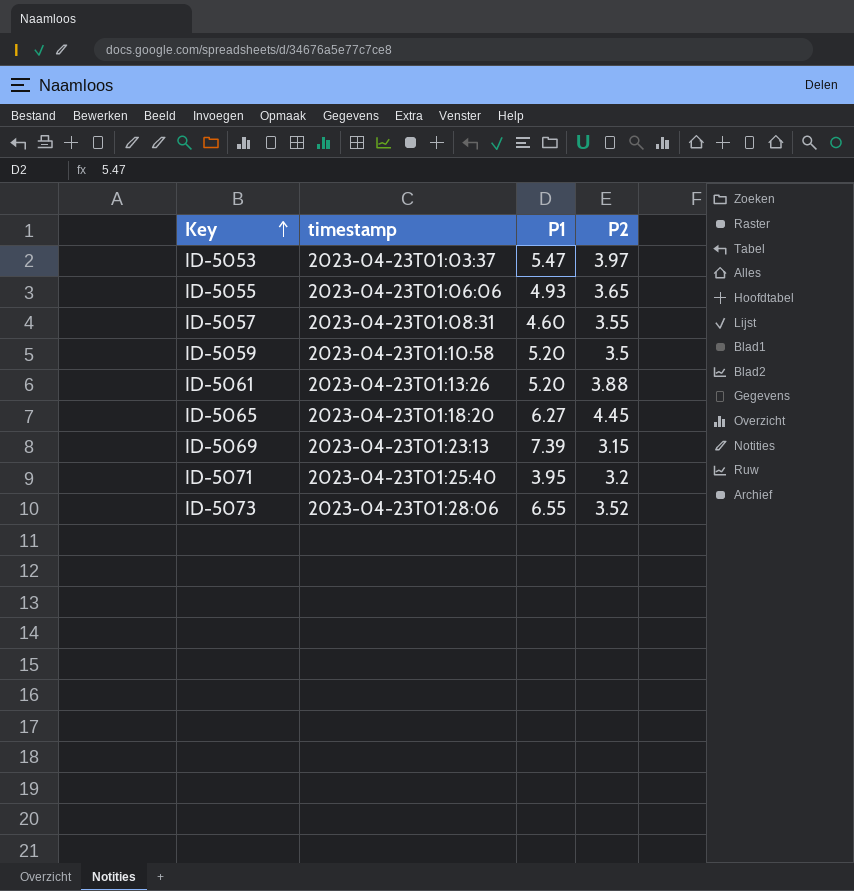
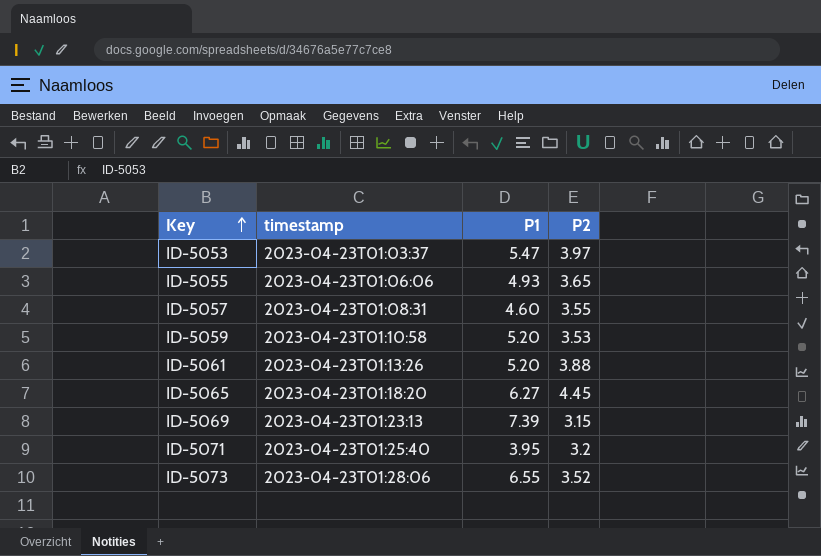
ID-5059 | P2: 3.5 -> 3.53

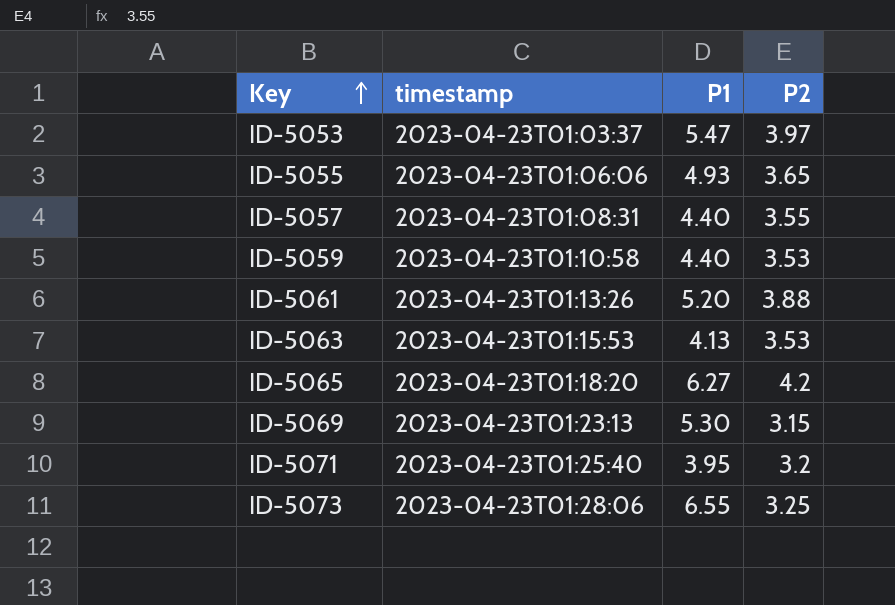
ID-5057 | P1: 4.60 -> 4.40
ID-5059 | P1: 5.20 -> 4.40
row ID-5063: none -> 2023-04-23T01:15:53 | 4.13 | 3.53
ID-5065 | P2: 4.45 -> 4.2
ID-5069 | P1: 7.39 -> 5.30
ID-5073 | P2: 3.52 -> 3.25

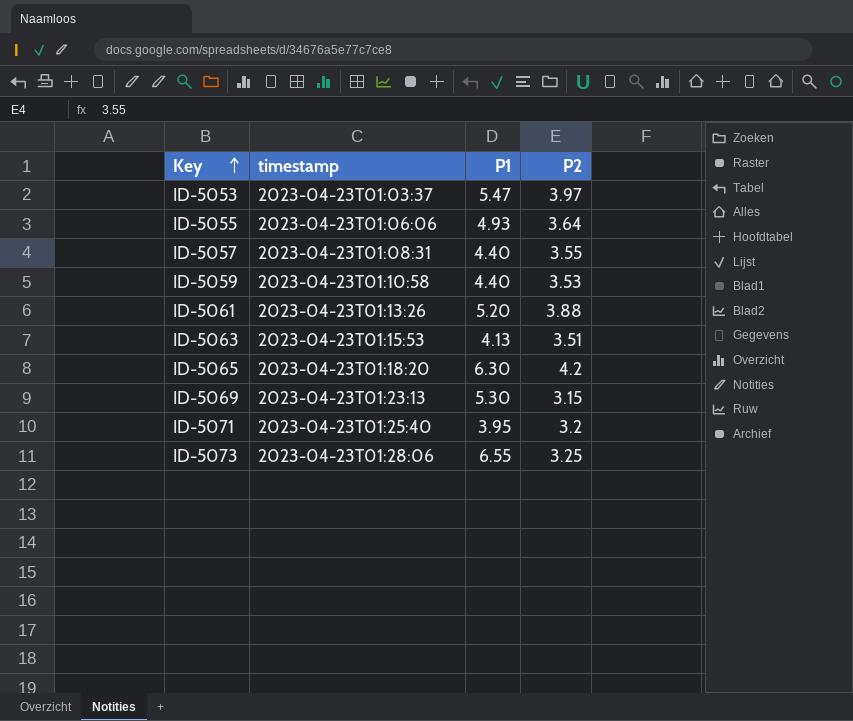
ID-5055 | P2: 3.65 -> 3.64
ID-5063 | P2: 3.53 -> 3.51
ID-5065 | P1: 6.27 -> 6.30

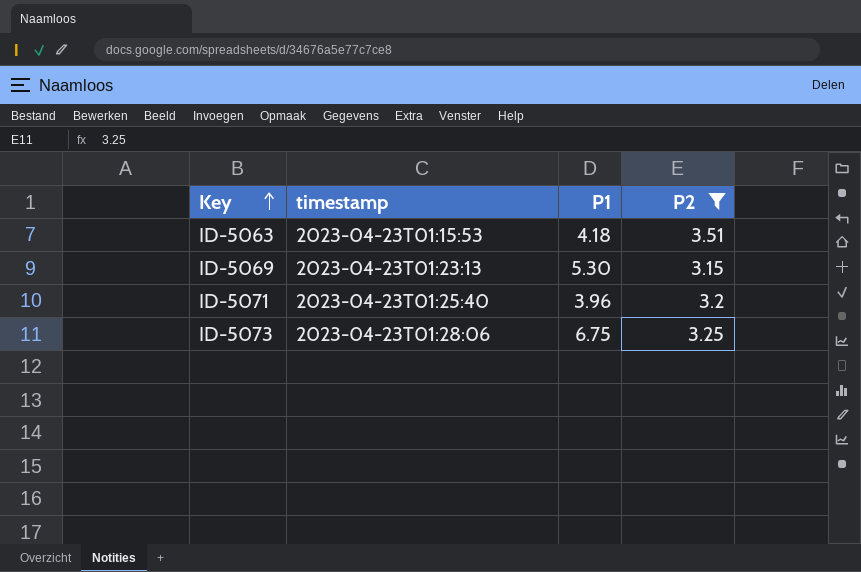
filter: none -> P2 <= 3.51
ID-5063 | P1: 4.13 -> 4.18
ID-5071 | P1: 3.95 -> 3.96
ID-5073 | P1: 6.55 -> 6.75

